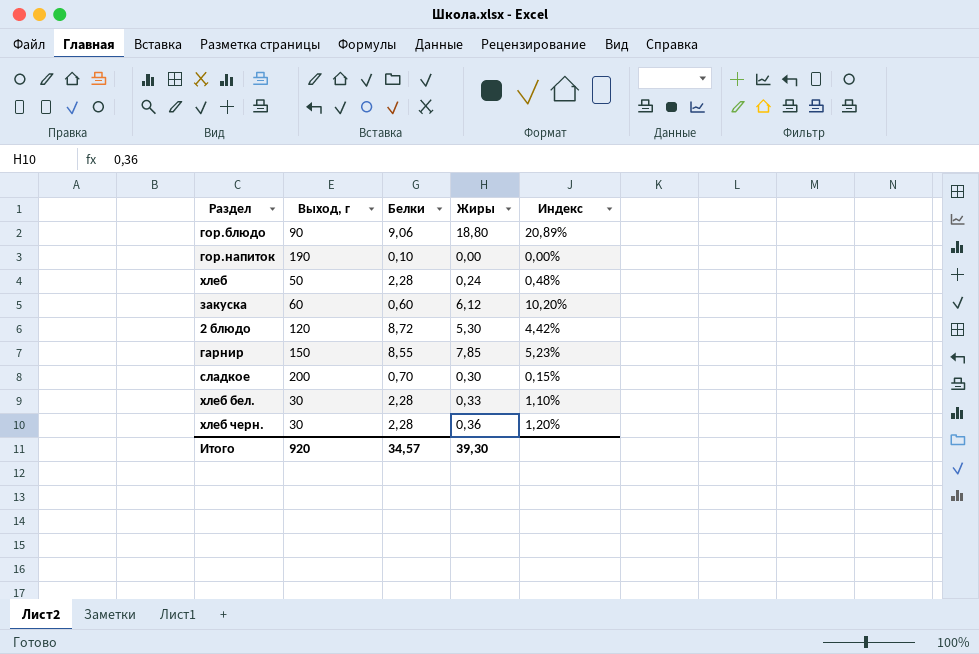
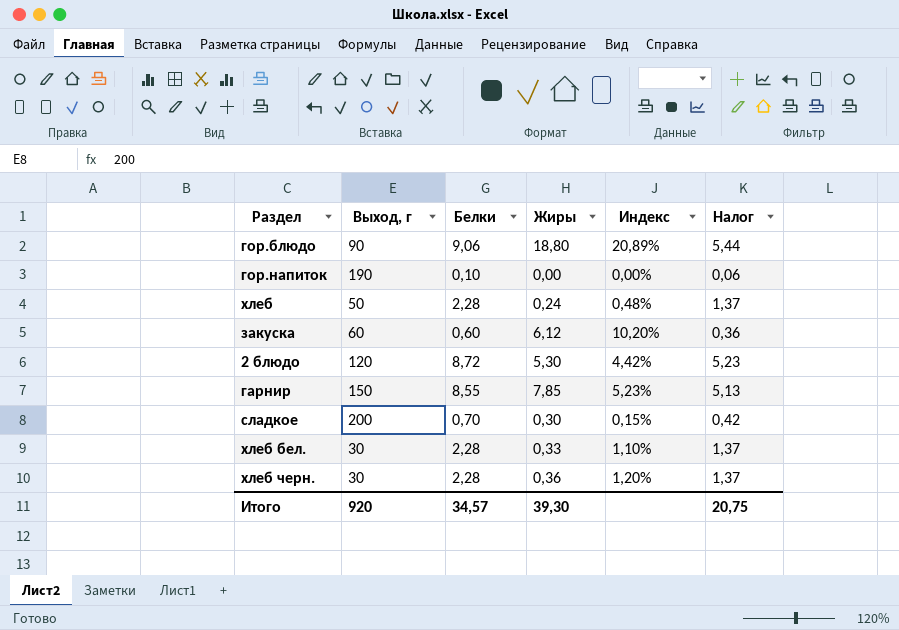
column Налог | formula: none -> [Белки] * 0,6

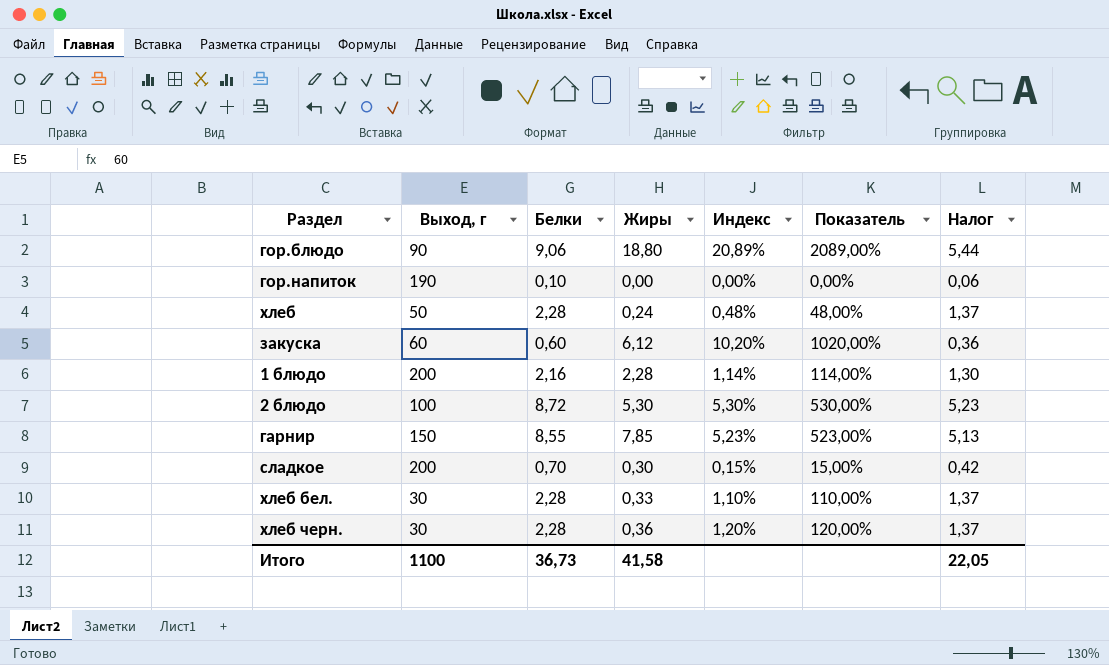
column Показатель | formula: none -> [Индекс] * 100
row 1 блюдо: none -> 200 | 2,16 | 2,28 | 1,14% | 114,00% | 1,30
2 блюдо | Выход, г: 120 -> 100
2 блюдо | Индекс: 4,42% -> 5,30%
Итого | Выход, г: 920 -> 1100
Итого | Белки: 34,57 -> 36,73
Итого | Жиры: 39,30 -> 41,58
Итого | Налог: 20,75 -> 22,05

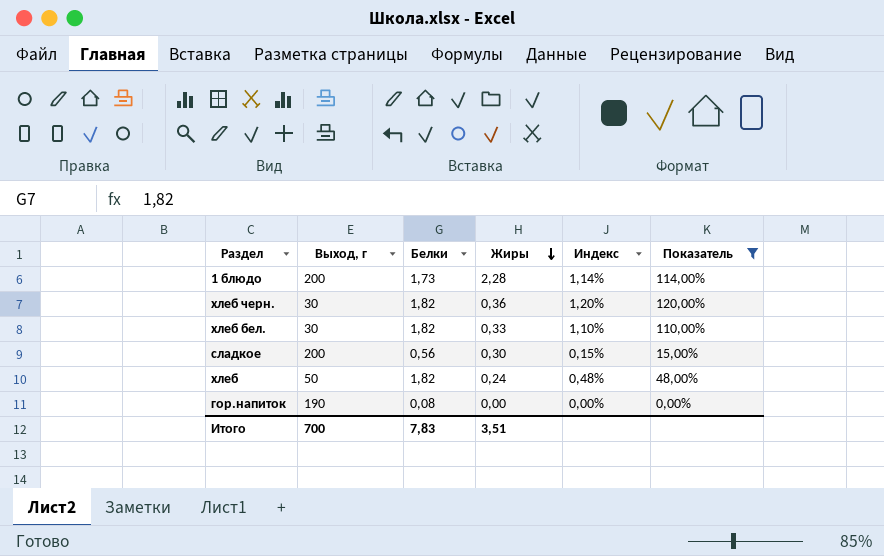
filter: none -> Показатель <= 120,00%
row order: none -> Жиры descending
column Налог | formula: [Белки] * 0,6 -> none
1 блюдо | Белки: 2,16 -> 1,73
хлеб черн. | Белки: 2,28 -> 1,82
хлеб бел. | Белки: 2,28 -> 1,82
сладкое | Белки: 0,70 -> 0,56
хлеб | Белки: 2,28 -> 1,82
гор.напиток | Белки: 0,10 -> 0,08
Итого | Выход, г: 1100 -> 700
Итого | Белки: 36,73 -> 7,83
Итого | Жиры: 41,58 -> 3,51

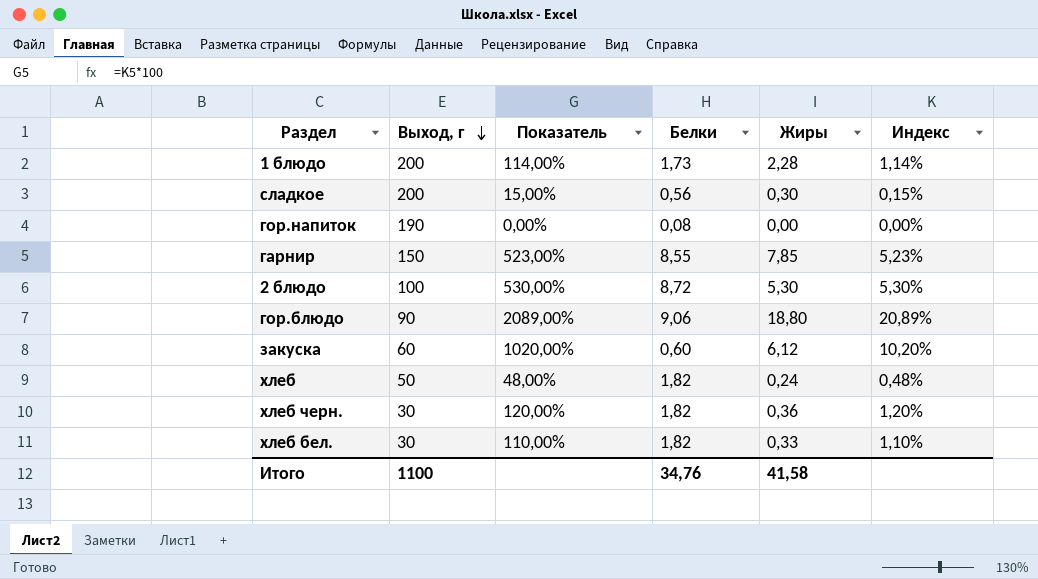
filter: Показатель <= 120,00% -> none
row order: Жиры descending -> Выход, г descending
column Показатель | position: 6 -> 3
Итого | Выход, г: 700 -> 1100
Итого | Белки: 7,83 -> 34,76
Итого | Жиры: 3,51 -> 41,58

